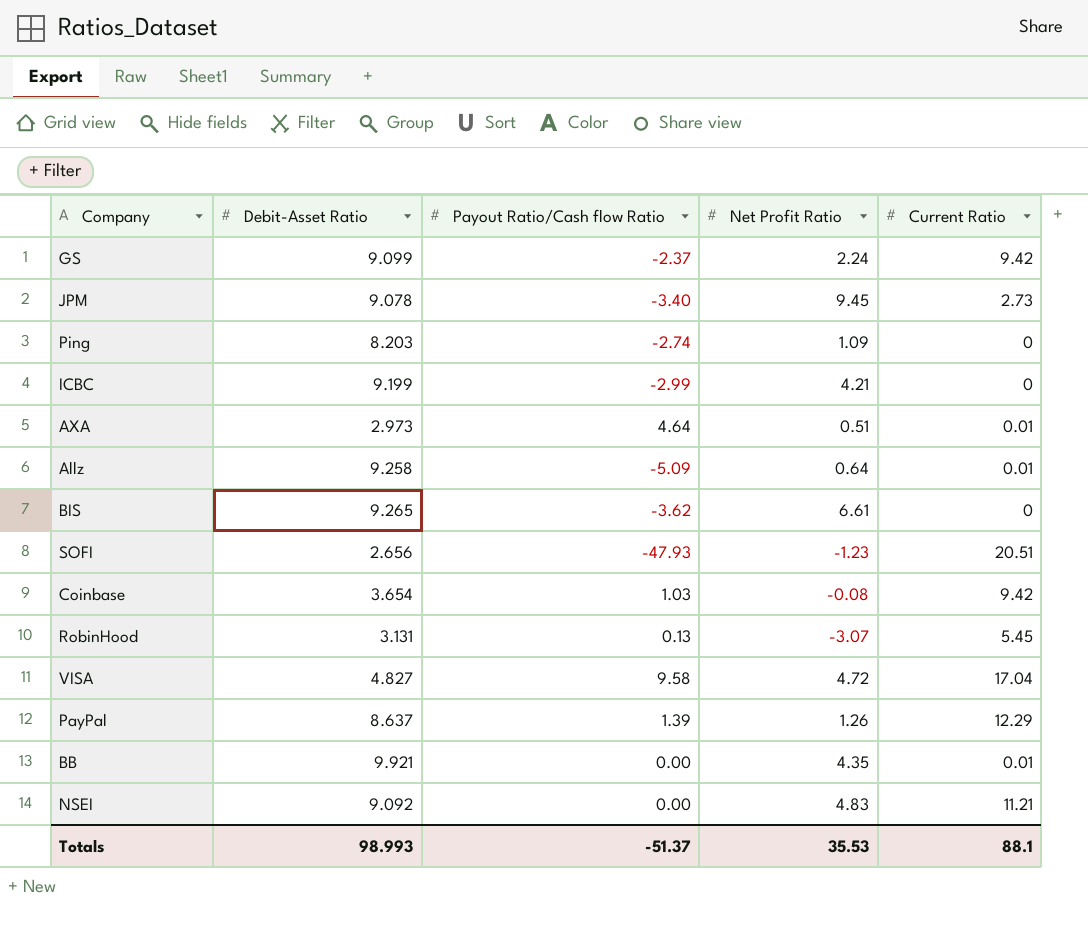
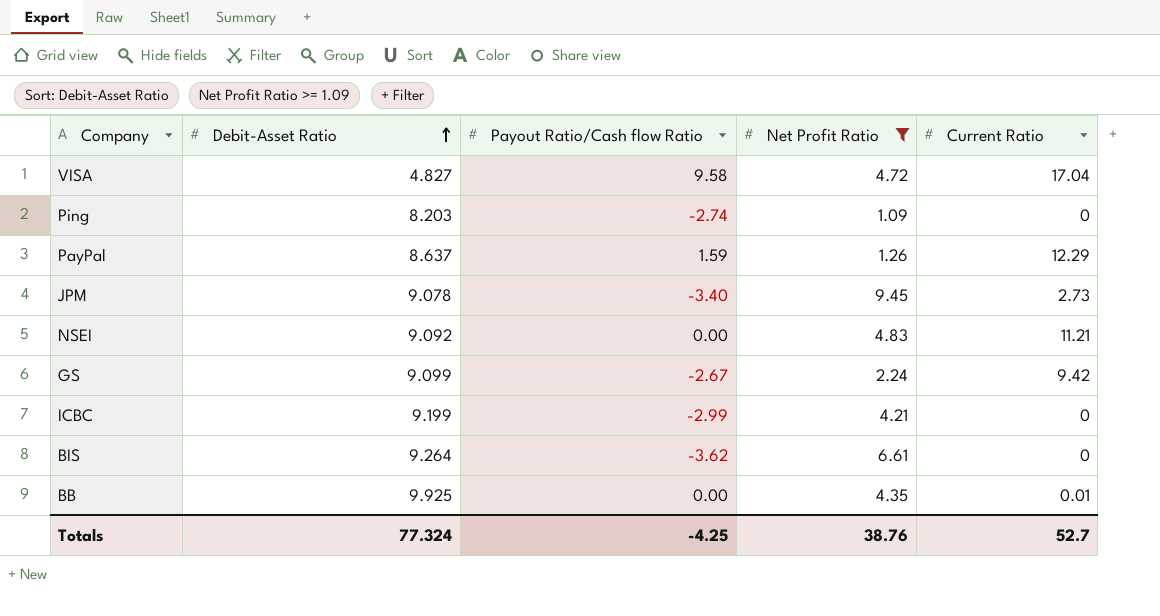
filter: none -> Net Profit Ratio >= 1.09
row order: none -> Debit-Asset Ratio ascending
PayPal | Payout Ratio/Cash flow Ratio: 1.39 -> 1.59
GS | Payout Ratio/Cash flow Ratio: -2.37 -> -2.67
BIS | Debit-Asset Ratio: 9.265 -> 9.264
BB | Debit-Asset Ratio: 9.921 -> 9.925
Totals | Debit-Asset Ratio: 98.993 -> 77.324
Totals | Payout Ratio/Cash flow Ratio: -51.37 -> -4.25
Totals | Net Profit Ratio: 35.53 -> 38.76
Totals | Current Ratio: 88.1 -> 52.7

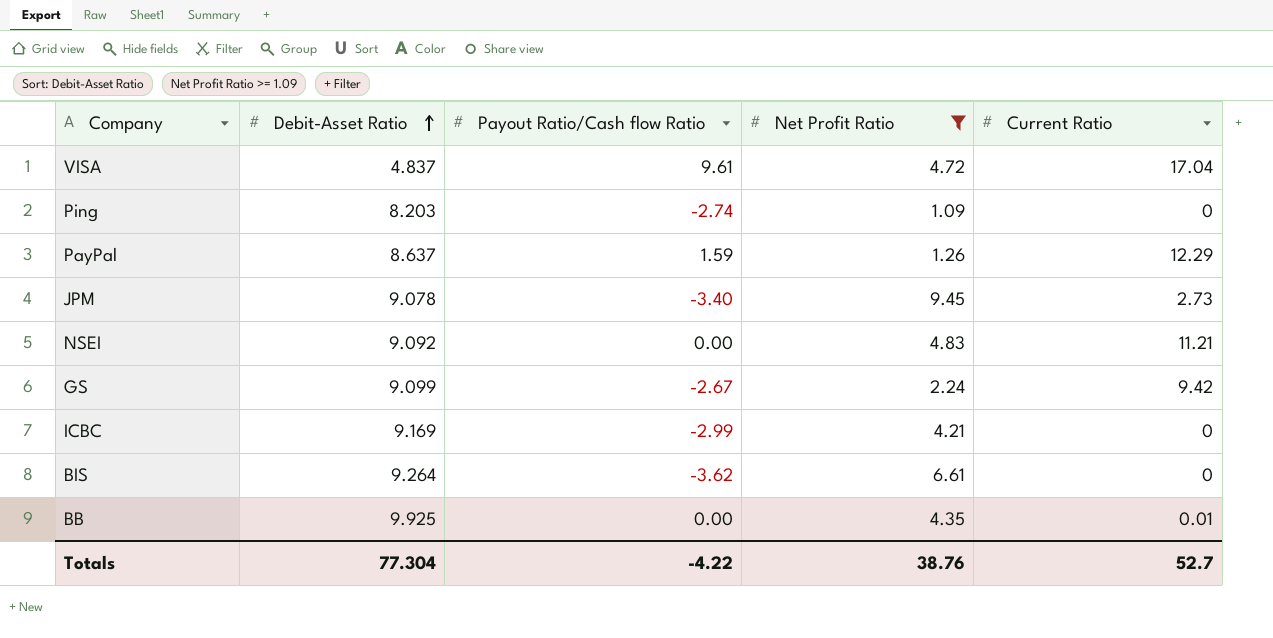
VISA | Debit-Asset Ratio: 4.827 -> 4.837
VISA | Payout Ratio/Cash flow Ratio: 9.58 -> 9.61
ICBC | Debit-Asset Ratio: 9.199 -> 9.169
Totals | Debit-Asset Ratio: 77.324 -> 77.304
Totals | Payout Ratio/Cash flow Ratio: -4.25 -> -4.22

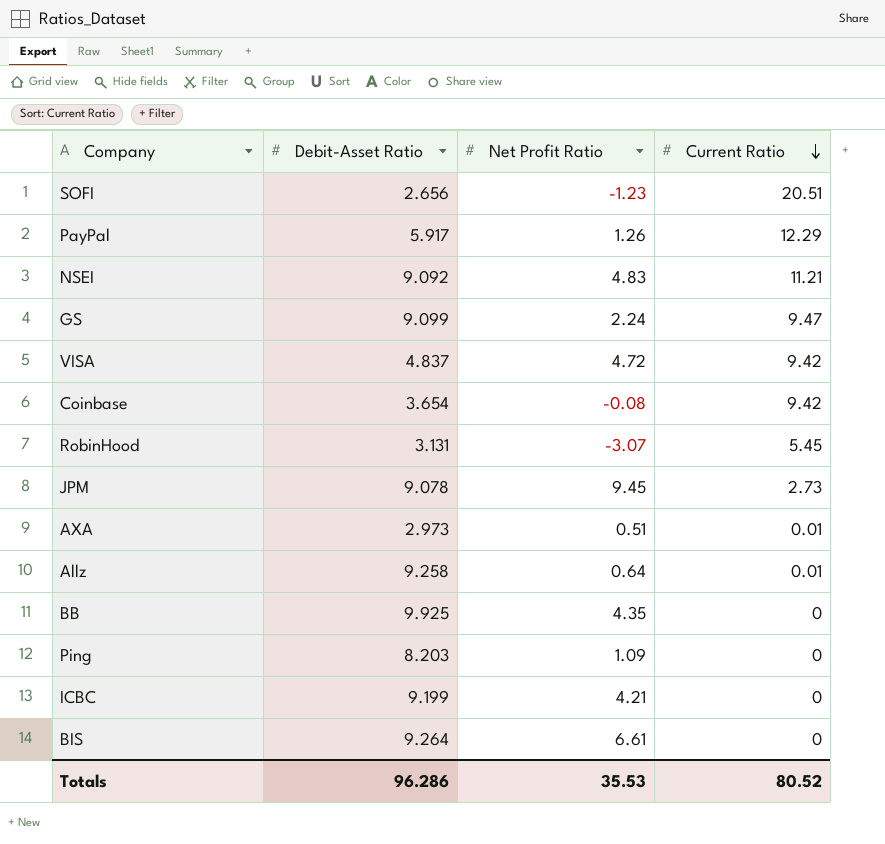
filter: Net Profit Ratio >= 1.09 -> none
row order: Debit-Asset Ratio ascending -> Current Ratio descending
column Payout Ratio/Cash flow Ratio | position: 3 -> none
PayPal | Debit-Asset Ratio: 8.637 -> 5.917
GS | Current Ratio: 9.42 -> 9.47
VISA | Current Ratio: 17.04 -> 9.42
BB | Current Ratio: 0.01 -> 0
ICBC | Debit-Asset Ratio: 9.169 -> 9.199
Totals | Debit-Asset Ratio: 77.304 -> 96.286
Totals | Net Profit Ratio: 38.76 -> 35.53
Totals | Current Ratio: 52.7 -> 80.52

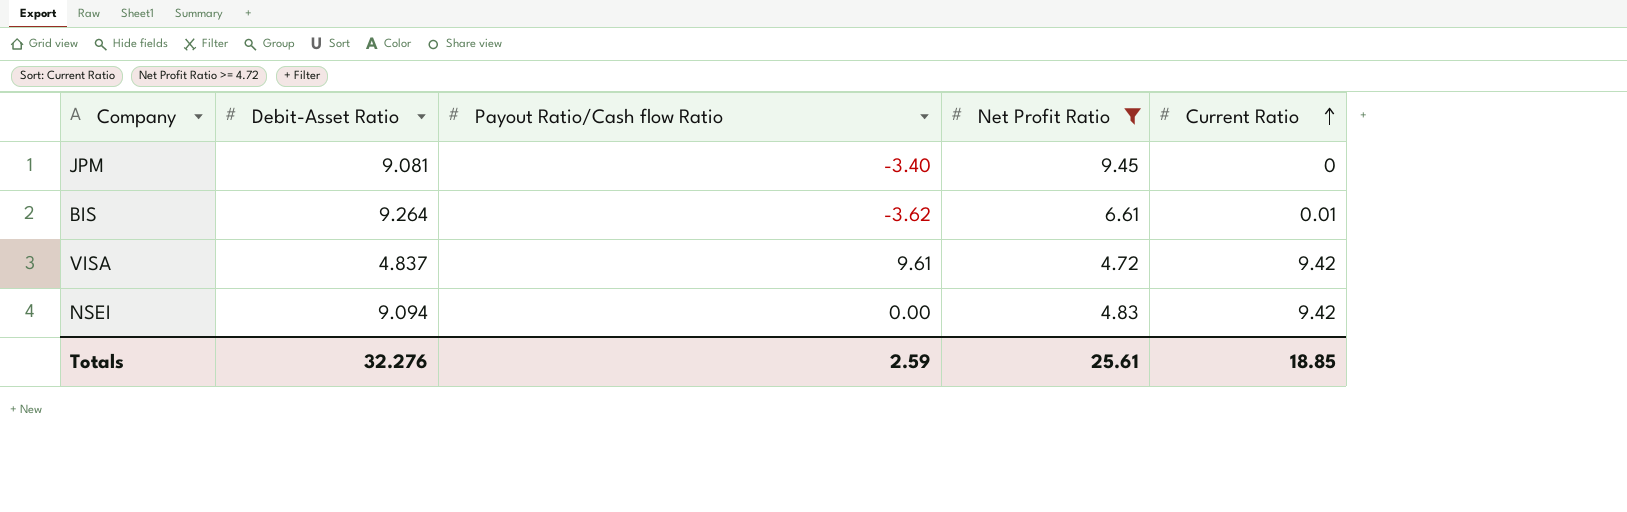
filter: none -> Net Profit Ratio >= 4.72
row order: Current Ratio descending -> Current Ratio ascending
column Payout Ratio/Cash flow Ratio | position: none -> 3
JPM | Debit-Asset Ratio: 9.078 -> 9.081
JPM | Current Ratio: 2.73 -> 0
BIS | Current Ratio: 0 -> 0.01
NSEI | Debit-Asset Ratio: 9.092 -> 9.094
NSEI | Current Ratio: 11.21 -> 9.42
Totals | Debit-Asset Ratio: 96.286 -> 32.276
Totals | Net Profit Ratio: 35.53 -> 25.61
Totals | Current Ratio: 80.52 -> 18.85

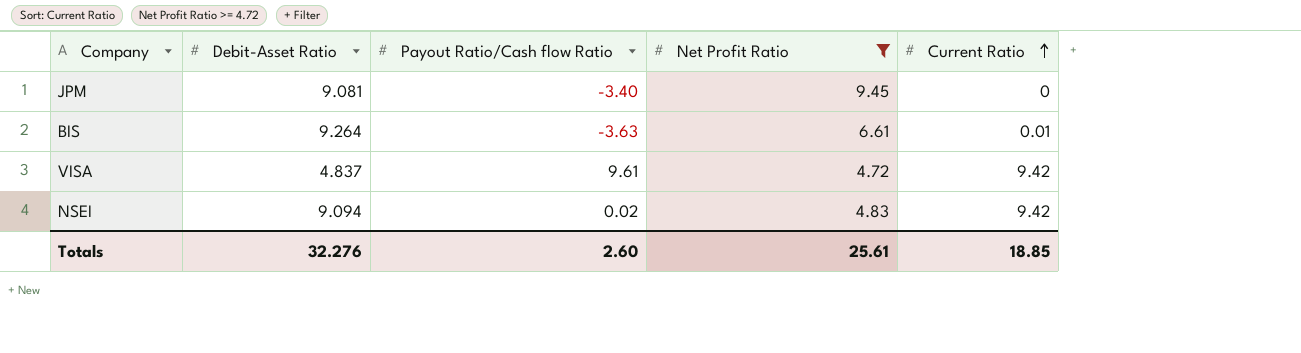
BIS | Payout Ratio/Cash flow Ratio: -3.62 -> -3.63
NSEI | Payout Ratio/Cash flow Ratio: 0.00 -> 0.02
Totals | Payout Ratio/Cash flow Ratio: 2.59 -> 2.60

